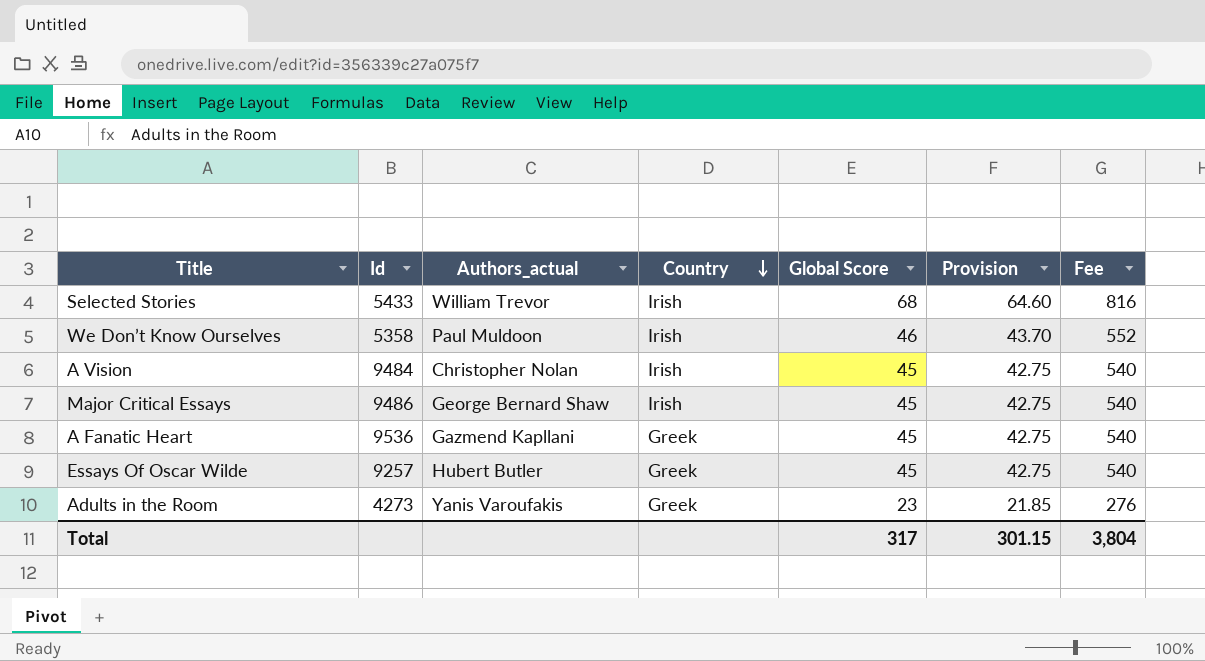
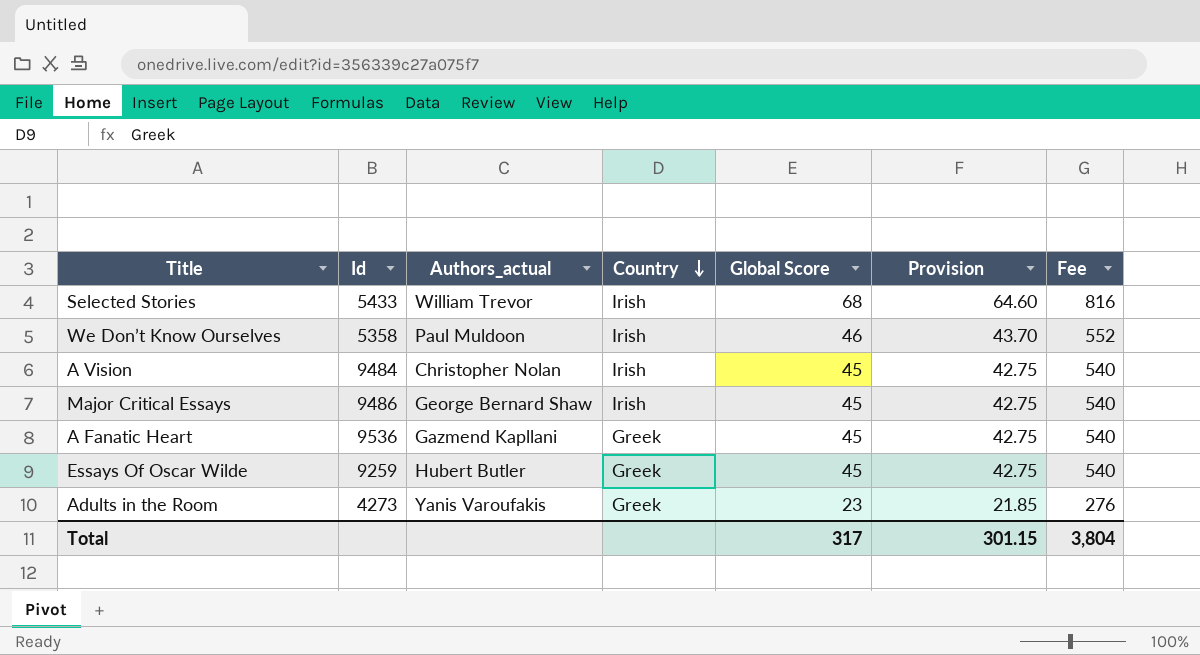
Essays Of Oscar Wilde | Id: 9257 -> 9259

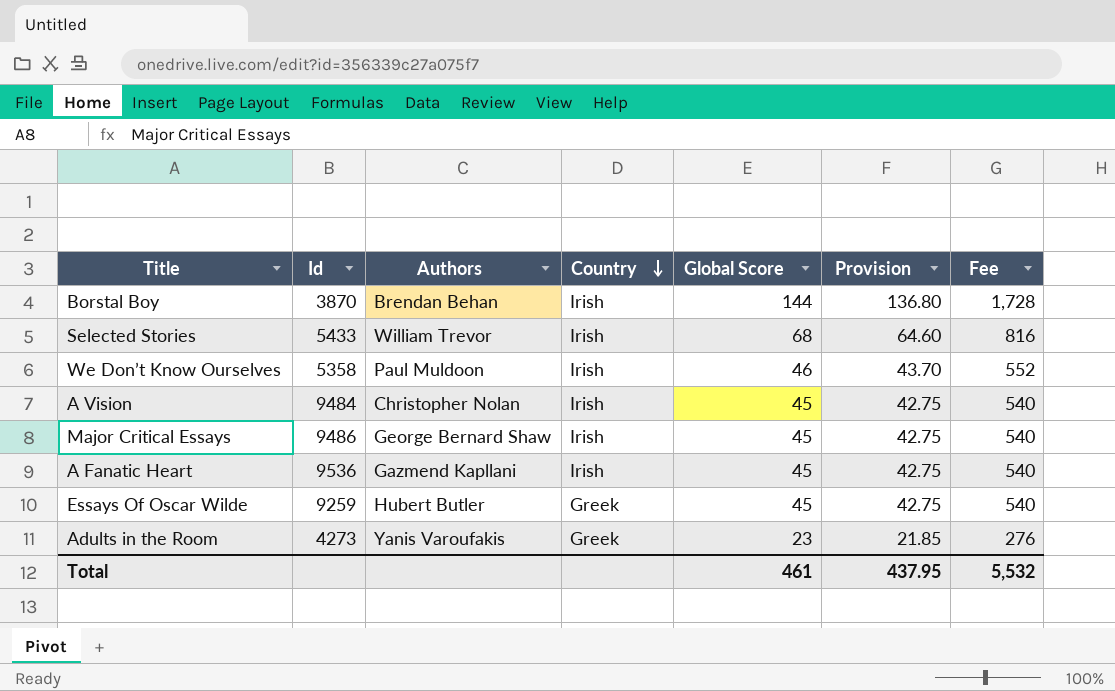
column name: Authors_actual -> Authors
row Borstal Boy: none -> 3870 | Brendan Behan | Irish | 144 | 136.80 | 1,728
A Fanatic Heart | Country: Greek -> Irish
Total | Global Score: 317 -> 461
Total | Provision: 301.15 -> 437.95
Total | Fee: 3,804 -> 5,532

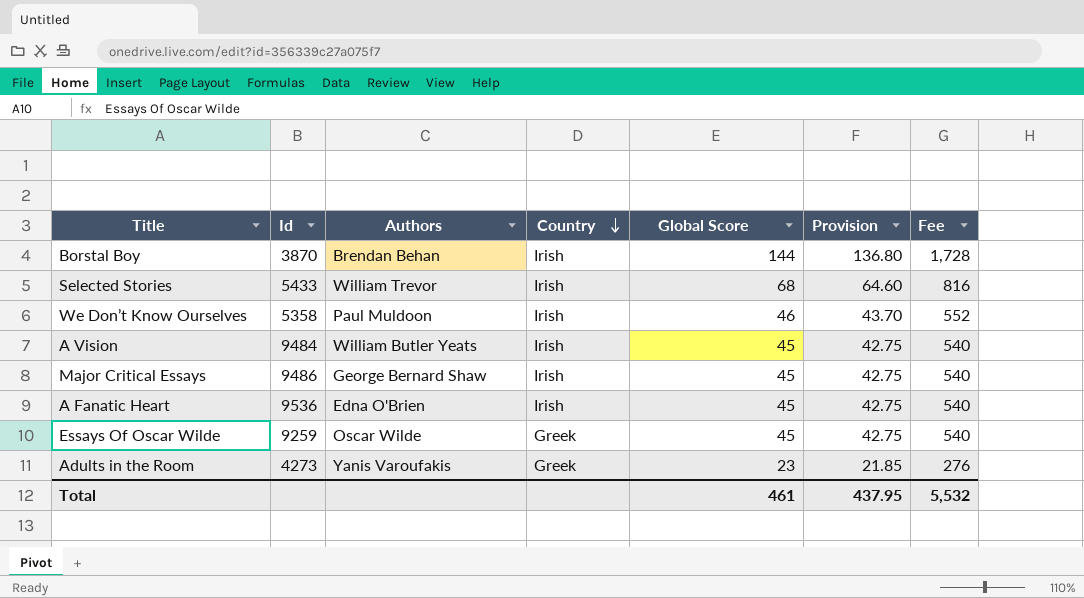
A Vision | Authors: Christopher Nolan -> William Butler Yeats
A Fanatic Heart | Authors: Gazmend Kapllani -> Edna O'Brien
Essays Of Oscar Wilde | Authors: Hubert Butler -> Oscar Wilde

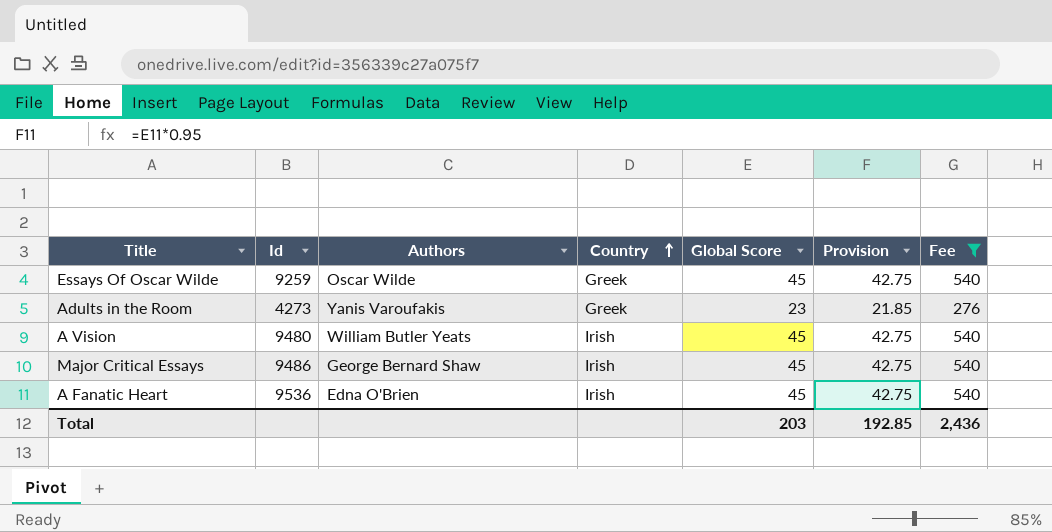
filter: none -> Fee <= 540
row order: Country descending -> Country ascending
A Vision | Id: 9484 -> 9480
Total | Global Score: 461 -> 203
Total | Provision: 437.95 -> 192.85
Total | Fee: 5,532 -> 2,436

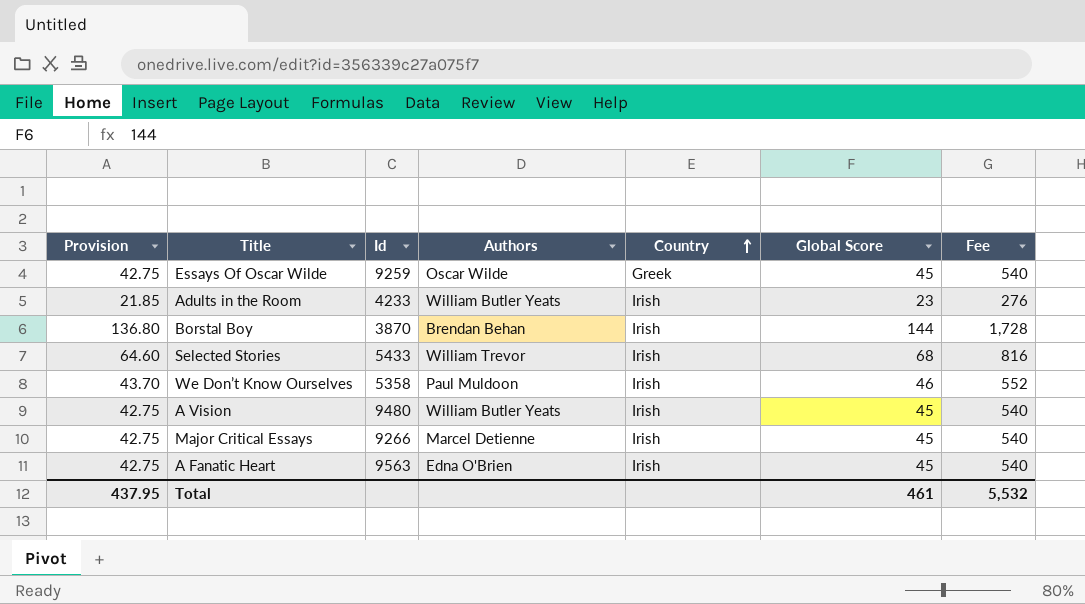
filter: Fee <= 540 -> none
column Provision | position: 6 -> 1
Adults in the Room | Id: 4273 -> 4233
Adults in the Room | Authors: Yanis Varoufakis -> William Butler Yeats
Adults in the Room | Country: Greek -> Irish
Major Critical Essays | Id: 9486 -> 9266
Major Critical Essays | Authors: George Bernard Shaw -> Marcel Detienne
A Fanatic Heart | Id: 9536 -> 9563
Total | Provision: 192.85 -> 437.95
Total | Global Score: 203 -> 461
Total | Fee: 2,436 -> 5,532

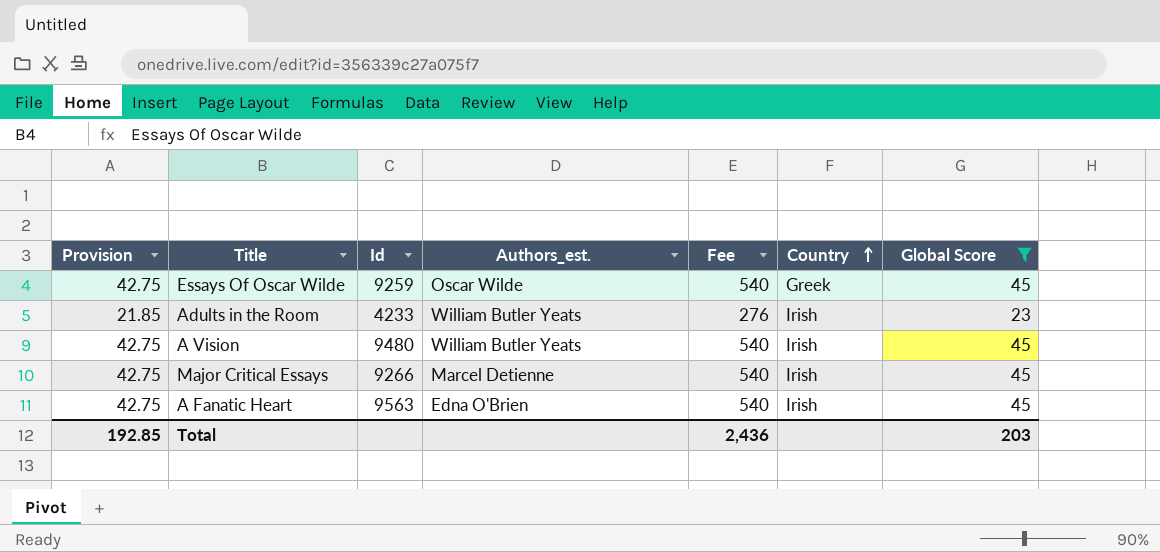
filter: none -> Global Score <= 45
column name: Authors -> Authors_est.
column Fee | position: 7 -> 5
Total | Provision: 437.95 -> 192.85
Total | Fee: 5,532 -> 2,436
Total | Global Score: 461 -> 203

